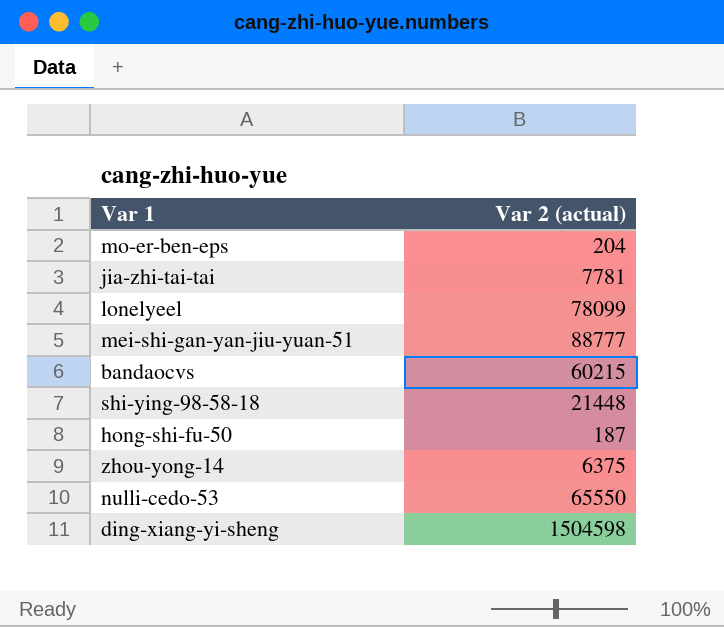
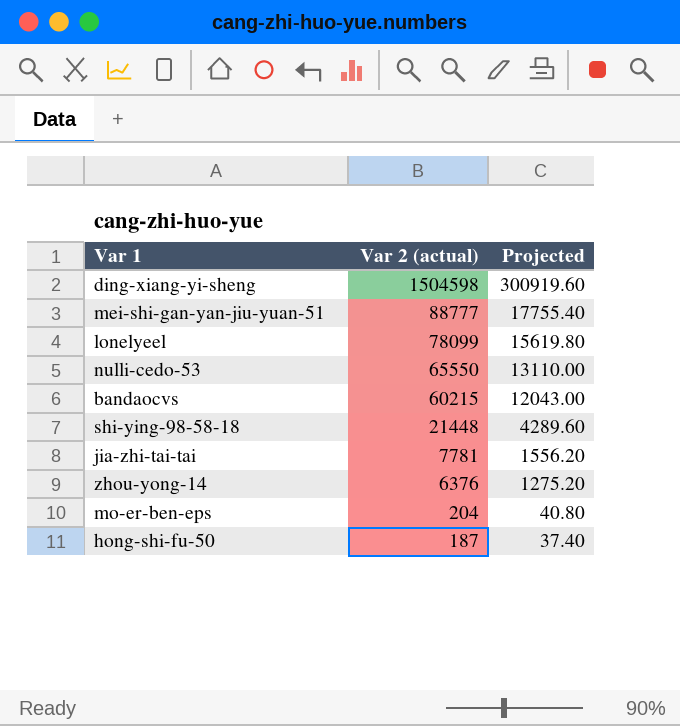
row order: none -> Var 2 (actual) descending
column Projected | formula: none -> [Var 2 (actual)] * 0.2
zhou-yong-14 | Var 2 (actual): 6375 -> 6376

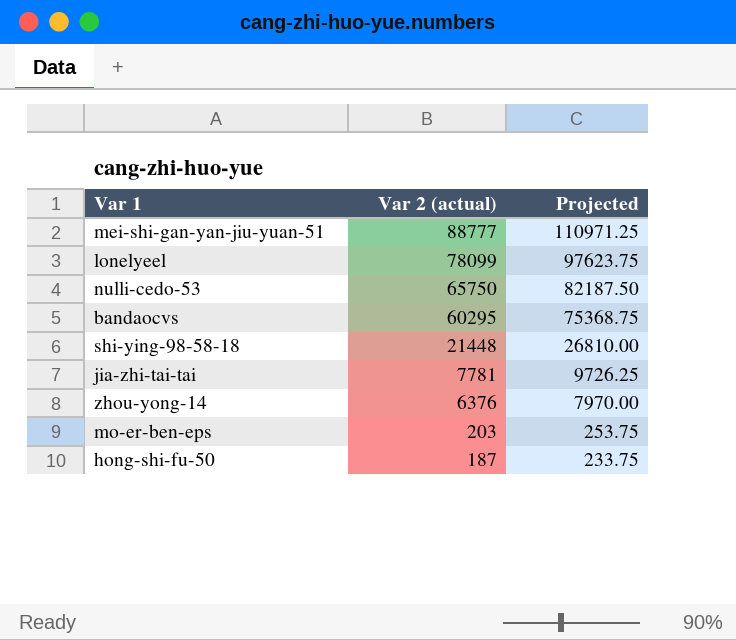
column Projected | formula: [Var 2 (actual)] * 0.2 -> [Var 2 (actual)] * 1.25
row ding-xiang-yi-sheng: 1504598 | 300919.60 -> none
nulli-cedo-53 | Var 2 (actual): 65550 -> 65750
bandaocvs | Var 2 (actual): 60215 -> 60295
mo-er-ben-eps | Var 2 (actual): 204 -> 203

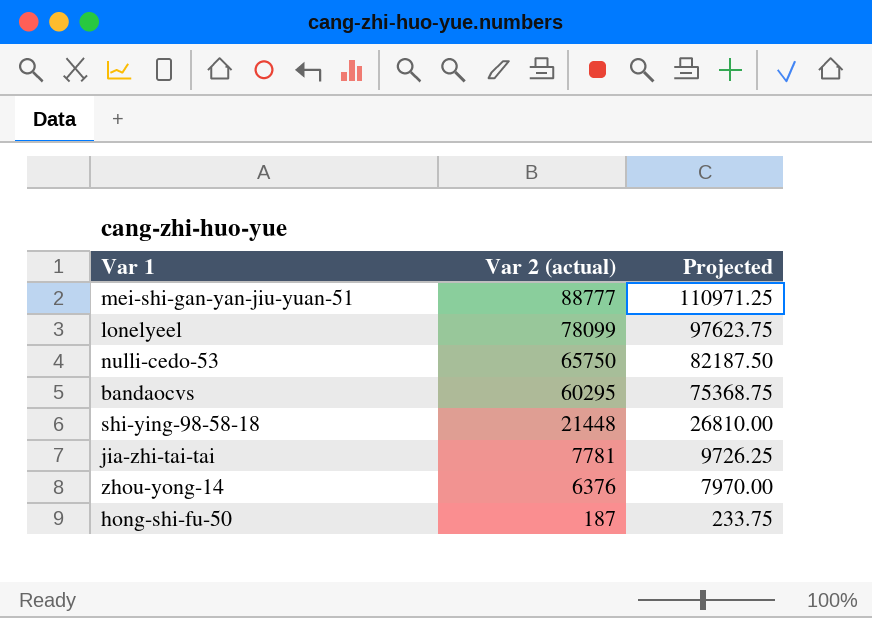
row mo-er-ben-eps: 203 | 253.75 -> none

